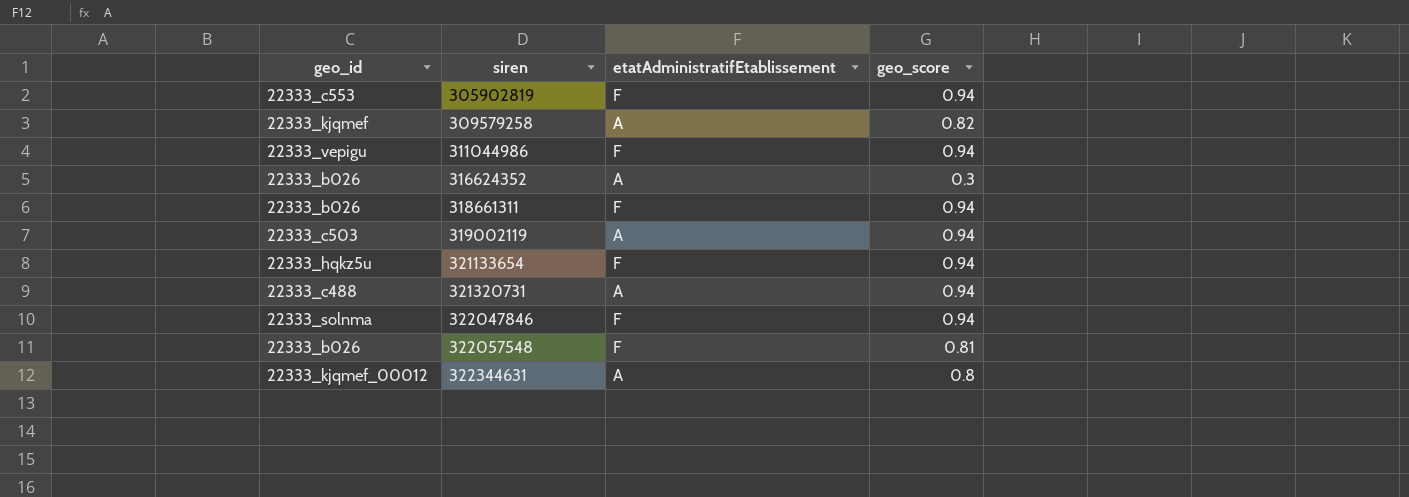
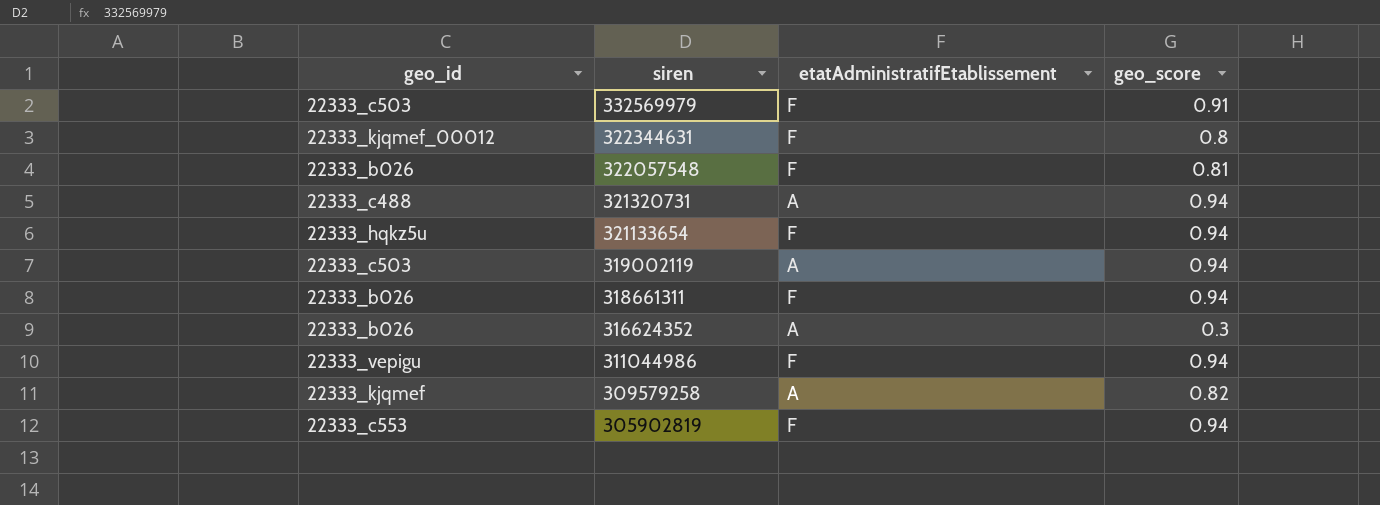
row order: siren ascending -> siren descending
row 322047846: 22333_solnma | F | 0.94 -> none
row 332569979: none -> 22333_c503 | F | 0.91
322344631 | etatAdministratifEtablissement: A -> F

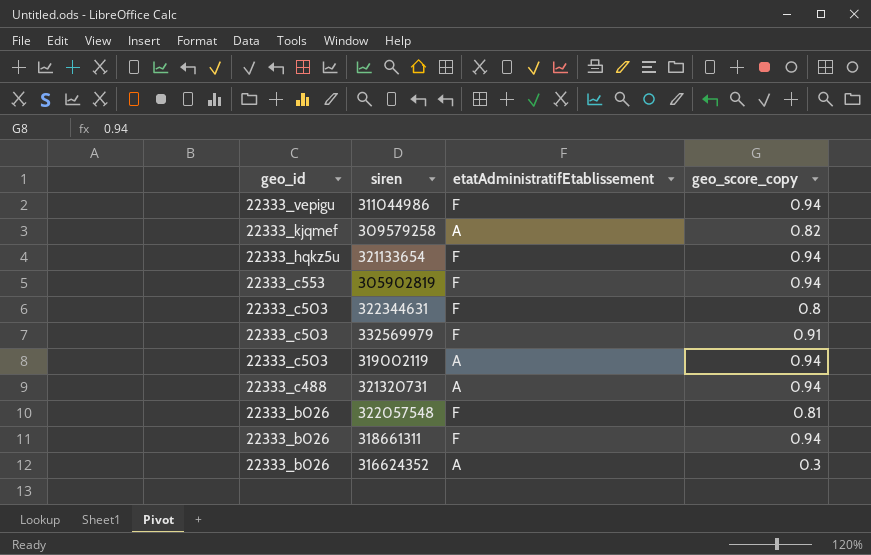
row order: siren descending -> geo_id descending
column name: geo_score -> geo_score_copy
322344631 | geo_id: 22333_kjqmef_00012 -> 22333_c503

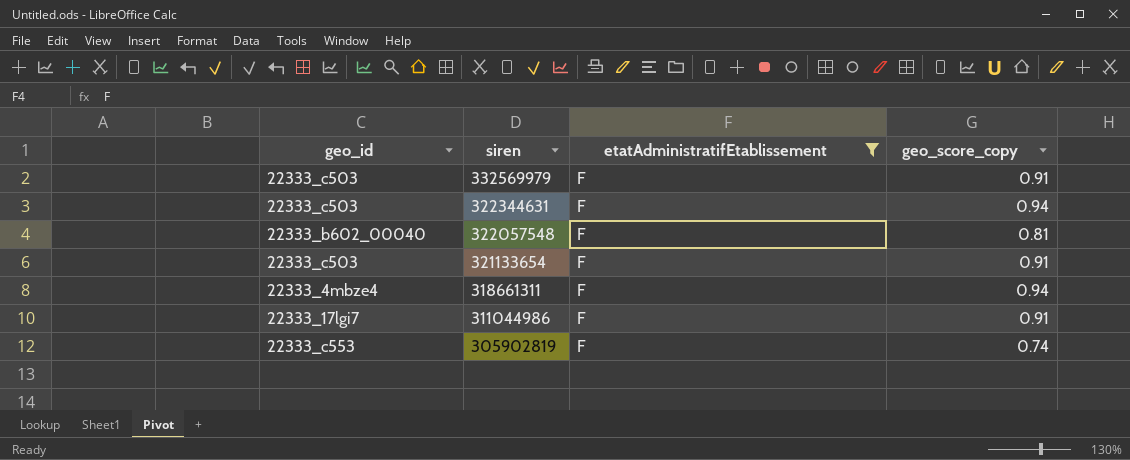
filter: none -> etatAdministratifEtablissement = F
row order: geo_id descending -> siren descending
322344631 | geo_score_copy: 0.8 -> 0.94
322057548 | geo_id: 22333_b026 -> 22333_b602_00040
321133654 | geo_id: 22333_hqkz5u -> 22333_c503
321133654 | geo_score_copy: 0.94 -> 0.91
318661311 | geo_id: 22333_b026 -> 22333_4mbze4
311044986 | geo_id: 22333_vepigu -> 22333_17lgi7
311044986 | geo_score_copy: 0.94 -> 0.91
305902819 | geo_score_copy: 0.94 -> 0.74

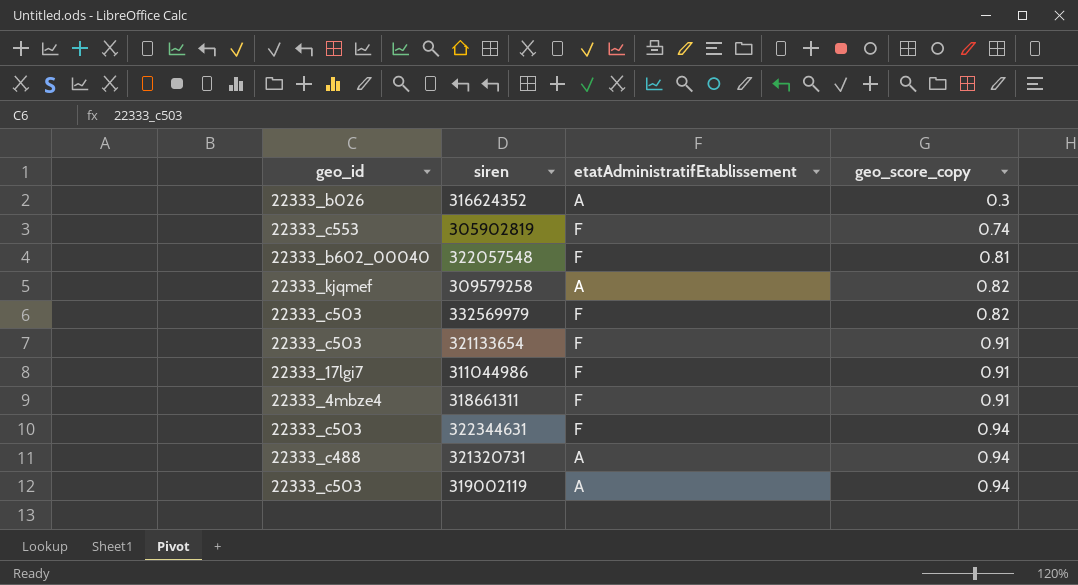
filter: etatAdministratifEtablissement = F -> none
row order: siren descending -> geo_score_copy ascending
332569979 | geo_score_copy: 0.91 -> 0.82
318661311 | geo_score_copy: 0.94 -> 0.91

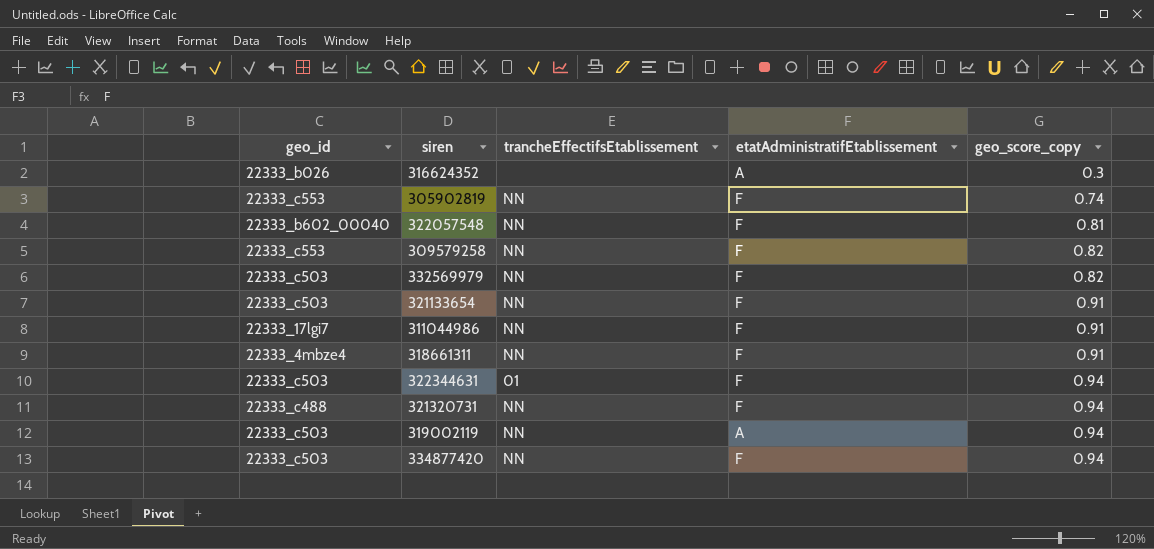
column trancheEffectifsEtablissement | position: none -> 3
309579258 | geo_id: 22333_kjqmef -> 22333_c553
309579258 | etatAdministratifEtablissement: A -> F
321320731 | etatAdministratifEtablissement: A -> F
row 334877420: none -> 22333_c503 | NN | F | 0.94

